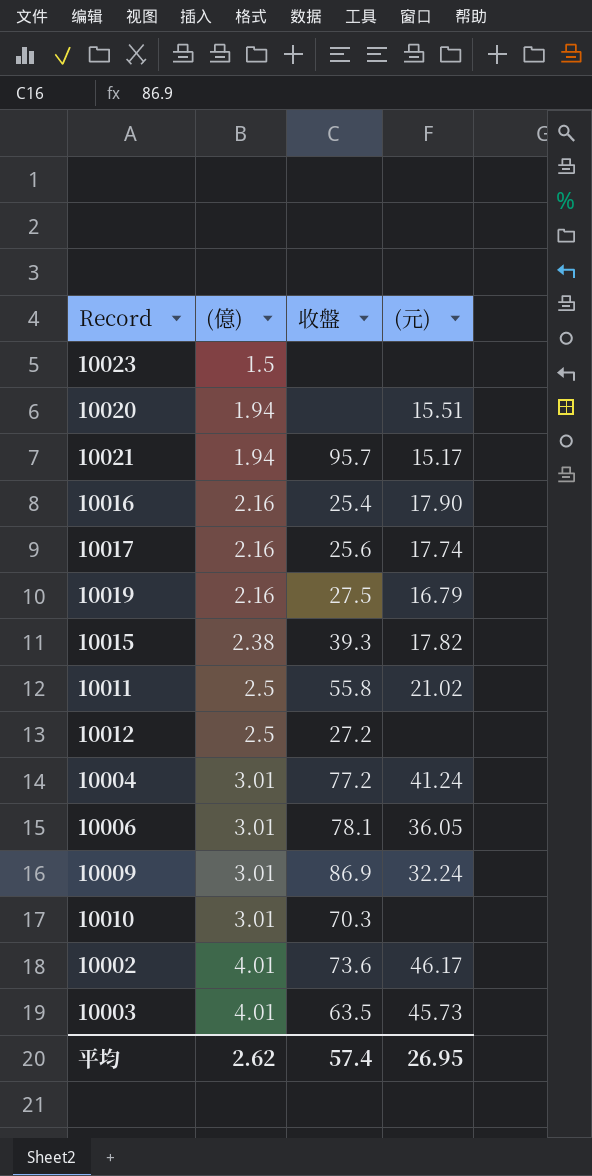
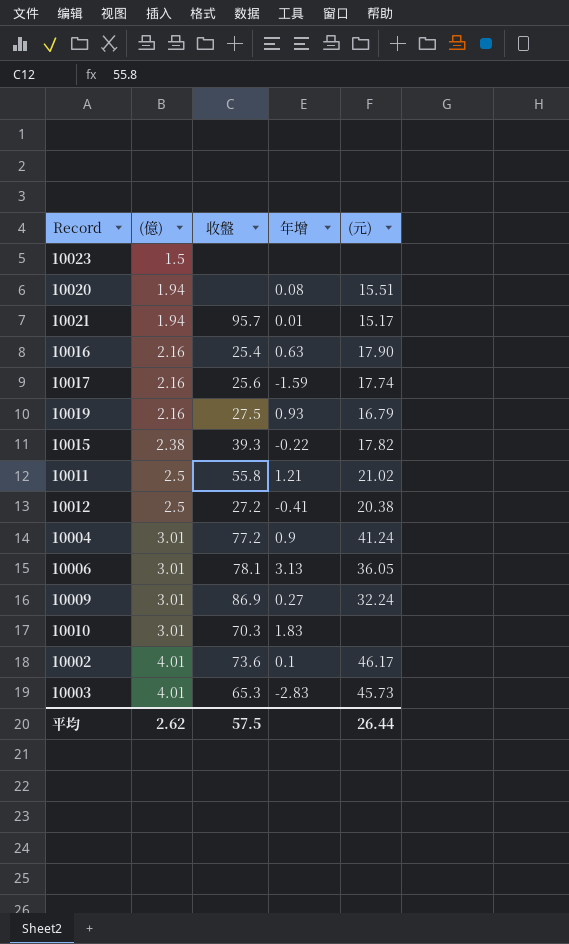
column 年增 | position: none -> 4
10012 | (元): none -> 20.38
10003 | 收盤: 63.5 -> 65.3
平均 | 收盤: 57.4 -> 57.5
平均 | (元): 26.95 -> 26.44

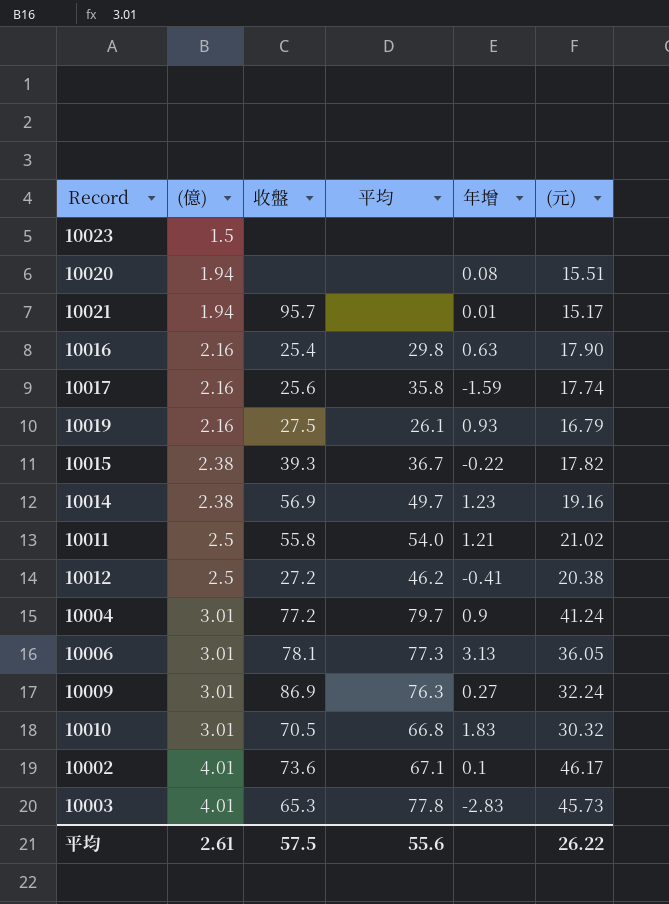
column 平均 | position: none -> 4
row 10014: none -> 2.38 | 56.9 | 49.7 | 1.23 | 19.16
10010 | 收盤: 70.3 -> 70.5
10010 | (元): none -> 30.32
平均 | (億): 2.62 -> 2.61
平均 | (元): 26.44 -> 26.22

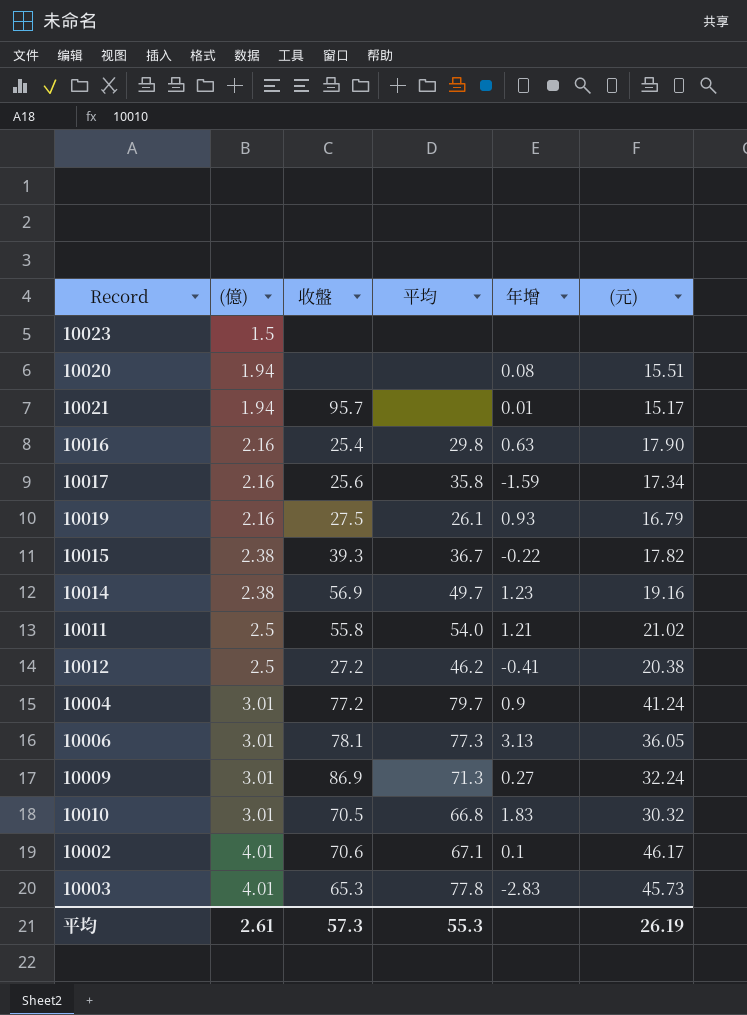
10017 | (元): 17.74 -> 17.34
10009 | 平均: 76.3 -> 71.3
10002 | 收盤: 73.6 -> 70.6
平均 | 收盤: 57.5 -> 57.3
平均 | 平均: 55.6 -> 55.3
平均 | (元): 26.22 -> 26.19

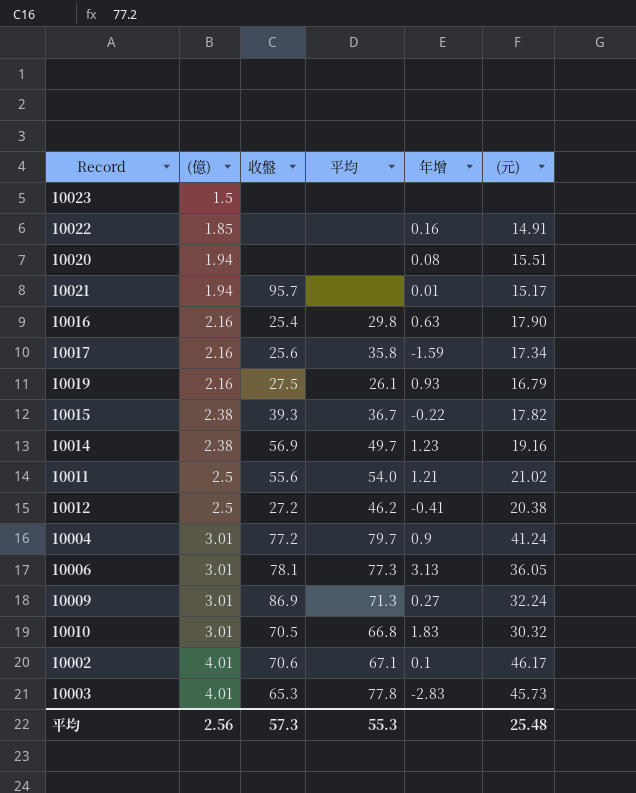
row 10022: none -> 1.85 | none | none | 0.16 | 14.91
10011 | 收盤: 55.8 -> 55.6
平均 | (億): 2.61 -> 2.56
平均 | (元): 26.19 -> 25.48

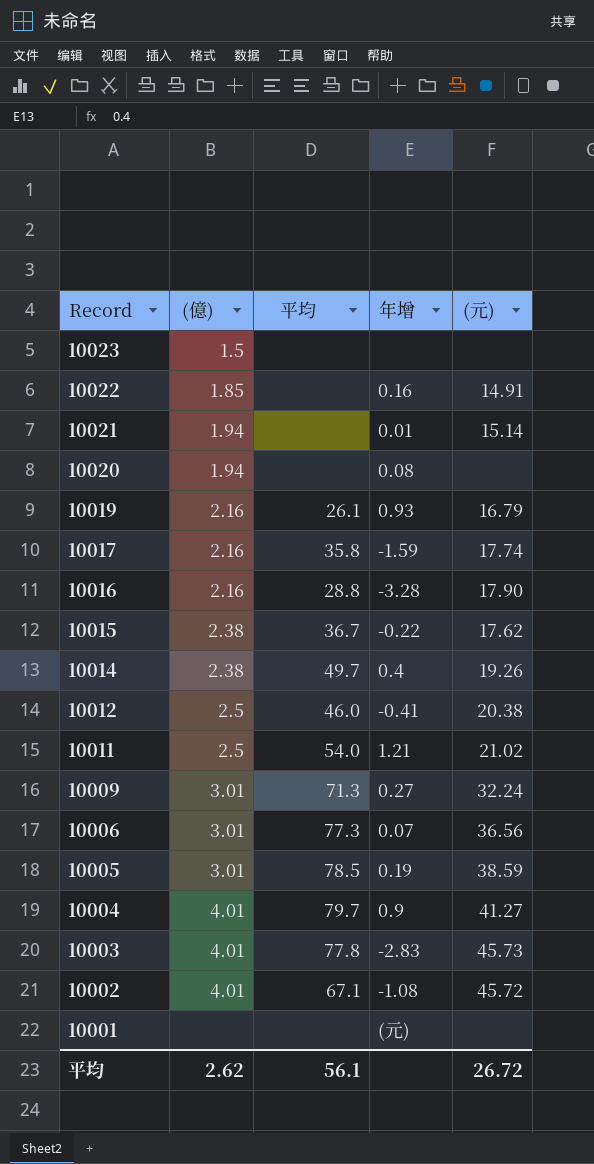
row order: (億) ascending -> Record descending
column 收盤 | position: 3 -> none
row 10010: 3.01 | 70.5 | 66.8 | 1.83 | 30.32 -> none
10021 | (元): 15.17 -> 15.14
10020 | (元): 15.51 -> none
10017 | (元): 17.34 -> 17.74
10016 | 平均: 29.8 -> 28.8
10016 | 年增: 0.63 -> -3.28
10015 | (元): 17.82 -> 17.62
10014 | 年增: 1.23 -> 0.4
10014 | (元): 19.16 -> 19.26
10012 | 平均: 46.2 -> 46.0
10006 | 年增: 3.13 -> 0.07
10006 | (元): 36.05 -> 36.56
row 10005: none -> 3.01 | 78.5 | 0.19 | 38.59
10004 | (億): 3.01 -> 4.01
10004 | (元): 41.24 -> 41.27
10002 | 年增: 0.1 -> -1.08
10002 | (元): 46.17 -> 45.72
row 10001: none -> none | none | (元) | none
平均 | (億): 2.56 -> 2.62
平均 | 平均: 55.3 -> 56.1
平均 | (元): 25.48 -> 26.72

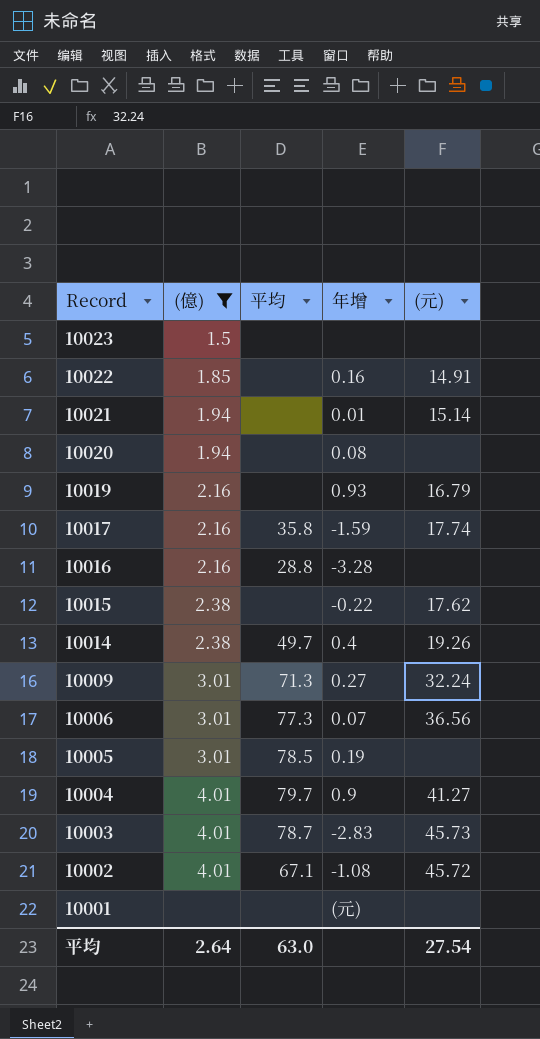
filter: none -> (億) != 2.5
10019 | 平均: 26.1 -> none
10016 | (元): 17.90 -> none
10015 | 平均: 36.7 -> none
10005 | (元): 38.59 -> none
10003 | 平均: 77.8 -> 78.7
平均 | (億): 2.62 -> 2.64
平均 | 平均: 56.1 -> 63.0
平均 | (元): 26.72 -> 27.54

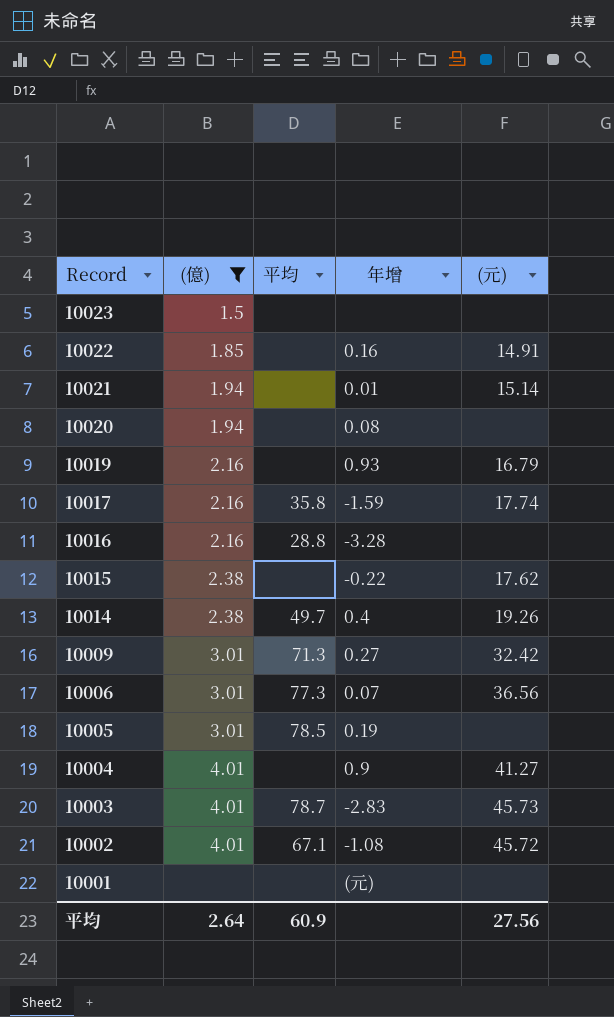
10009 | (元): 32.24 -> 32.42
10004 | 平均: 79.7 -> none
平均 | 平均: 63.0 -> 60.9
平均 | (元): 27.54 -> 27.56

